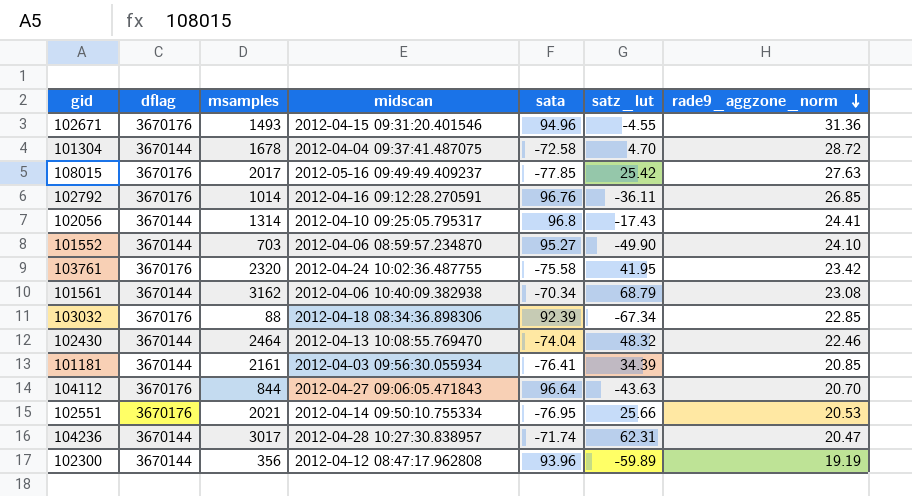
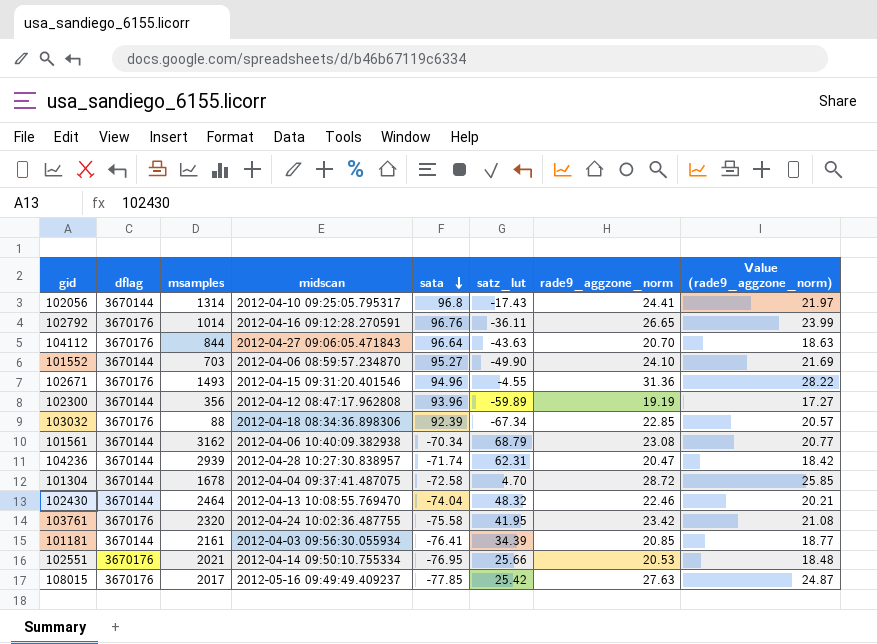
row order: rade9_aggzone_norm descending -> sata descending
column Value (rade9_aggzone_norm) | formula: none -> [rade9_aggzone_norm] * 0.9
102792 | rade9_aggzone_norm: 26.85 -> 26.65
104236 | msamples: 3017 -> 2939

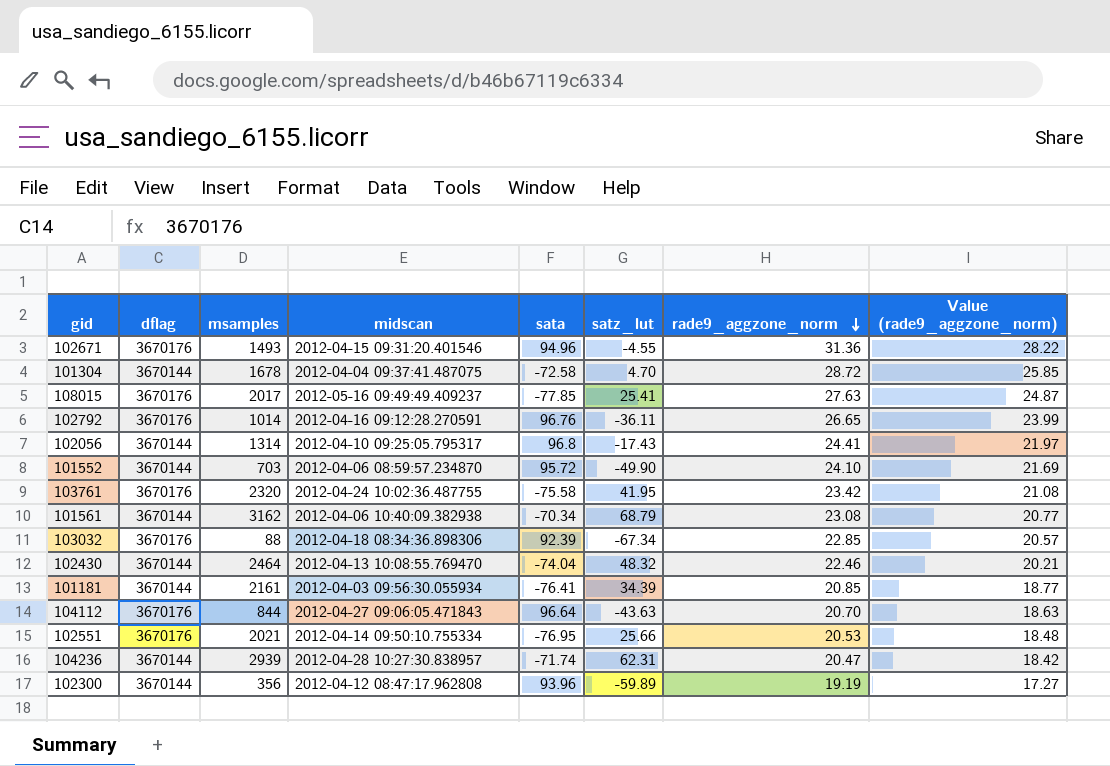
row order: sata descending -> rade9_aggzone_norm descending
108015 | satz_lut: 25.42 -> 25.41
101552 | sata: 95.27 -> 95.72

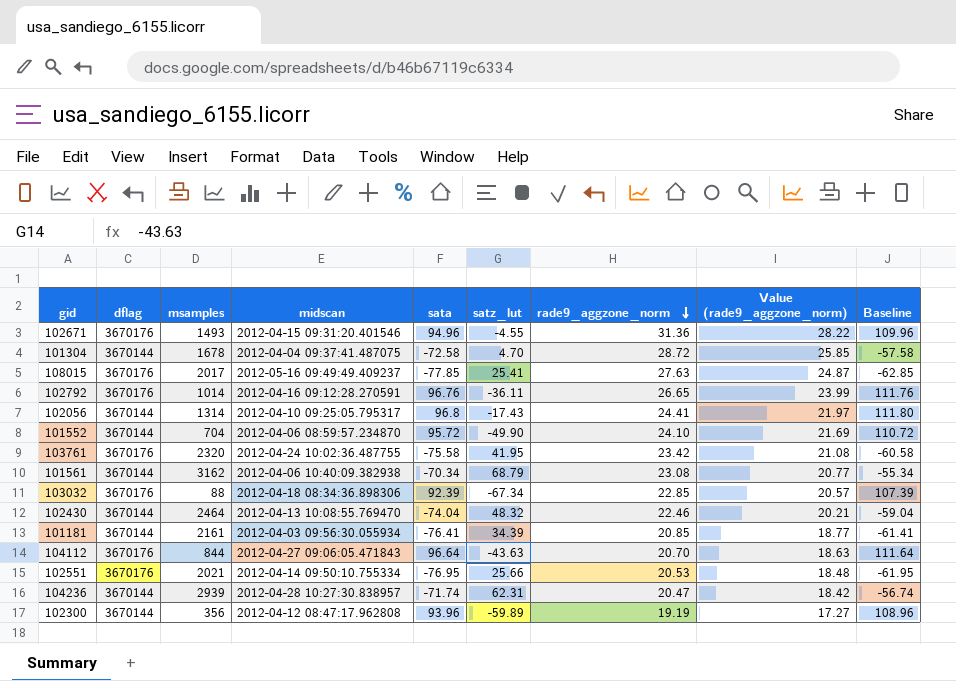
column Baseline | formula: none -> [sata] + 15
101552 | msamples: 703 -> 704

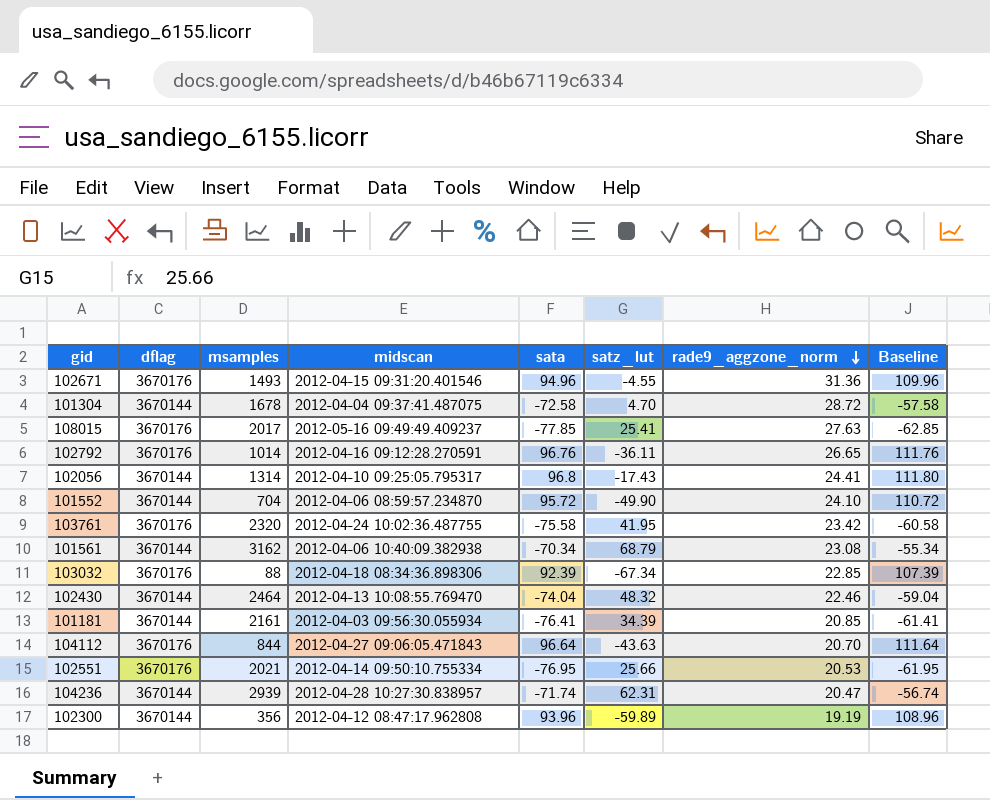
column Value (rade9_aggzone_norm) | formula: [rade9_aggzone_norm] * 0.9 -> none

